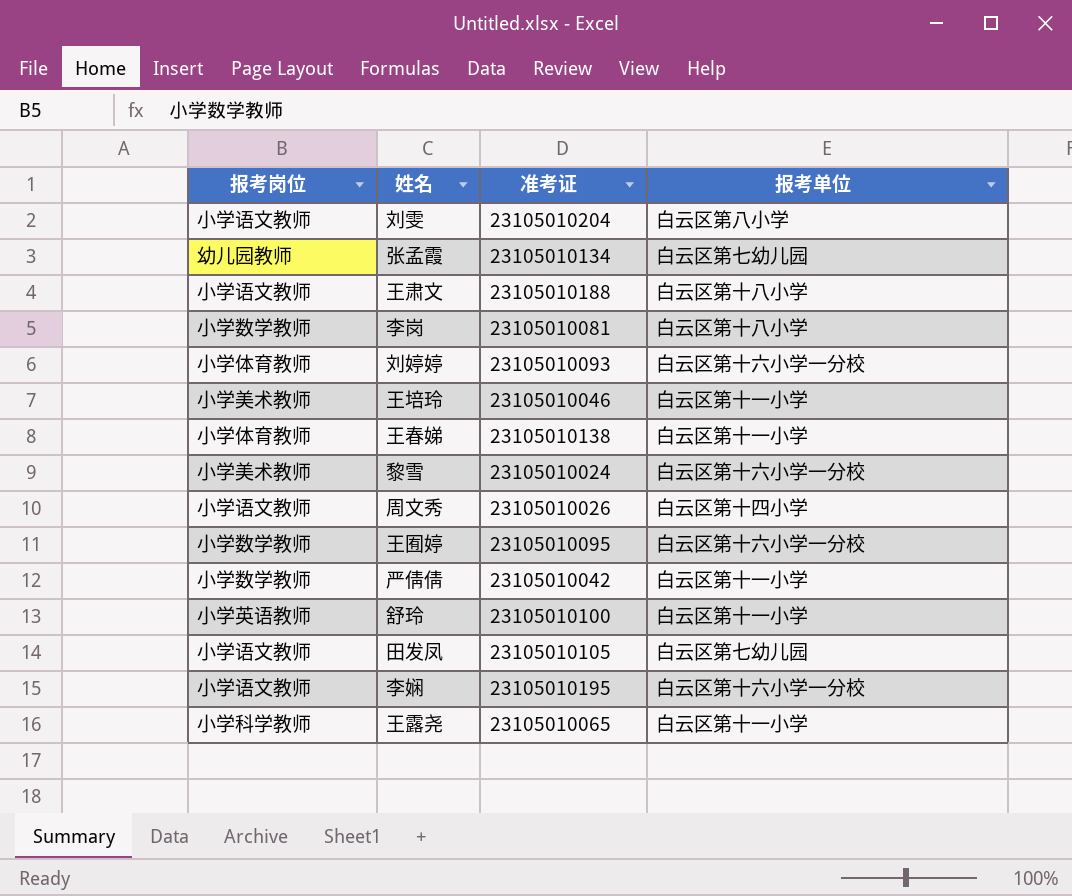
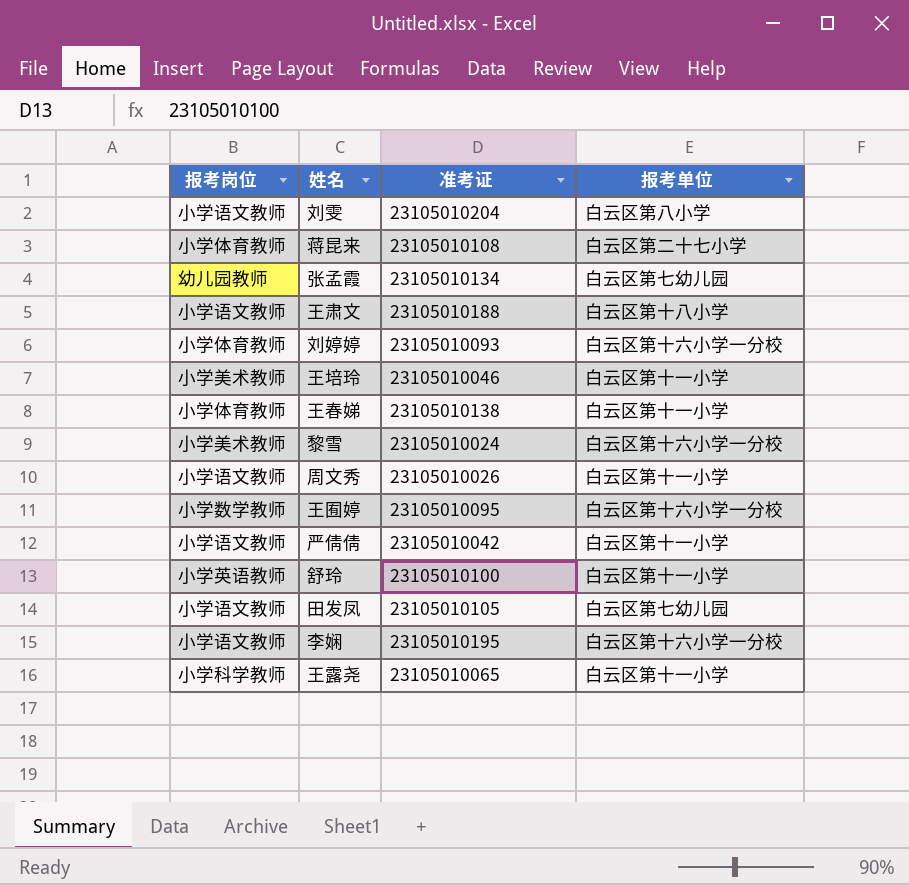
row 李岗: 小学数学教师 | 23105010081 | 白云区第十八小学 -> none
row 蒋昆来: none -> 小学体育教师 | 23105010108 | 白云区第二十七小学
周文秀 | 报考单位: 白云区第十四小学 -> 白云区第十一小学
严倩倩 | 报考岗位: 小学数学教师 -> 小学语文教师

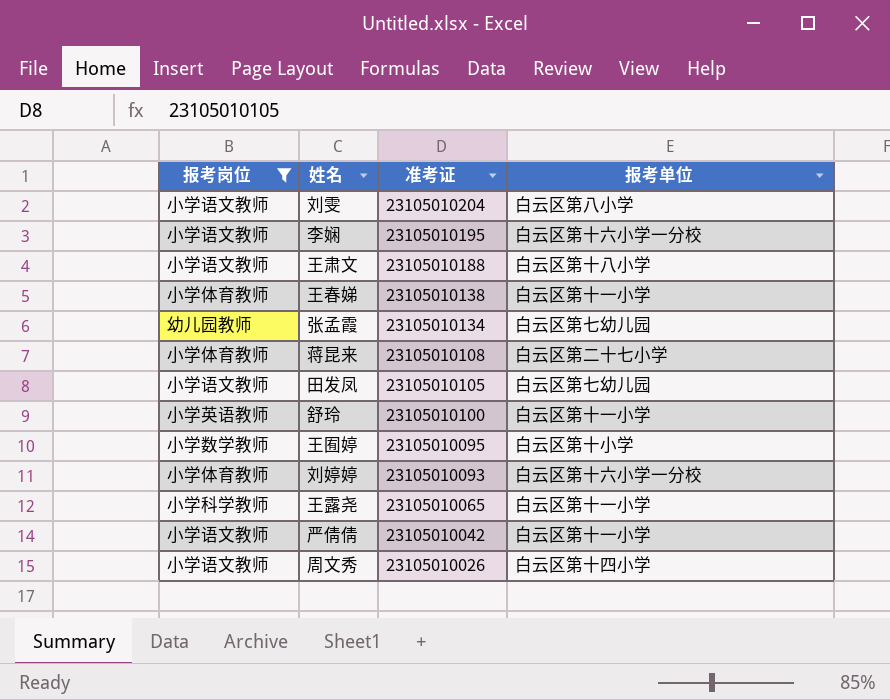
filter: none -> 报考岗位 != 小学美术教师
row order: none -> 准考证 descending
王囿婷 | 报考单位: 白云区第十六小学一分校 -> 白云区第十小学
周文秀 | 报考单位: 白云区第十一小学 -> 白云区第十四小学

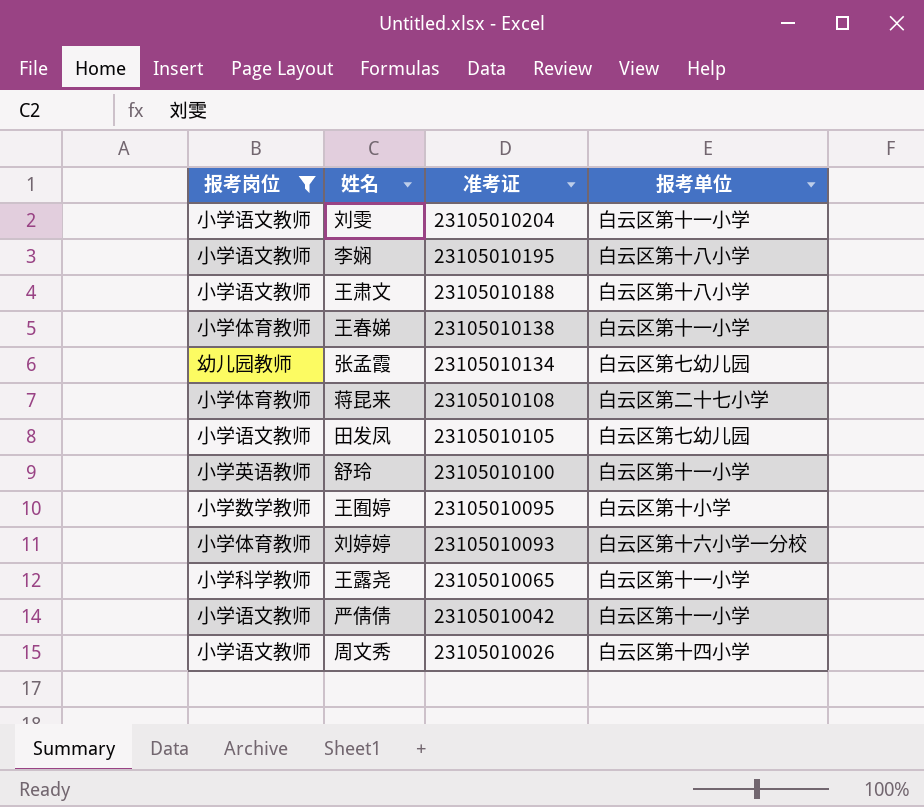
刘雯 | 报考单位: 白云区第八小学 -> 白云区第十一小学
李娴 | 报考单位: 白云区第十六小学一分校 -> 白云区第十八小学

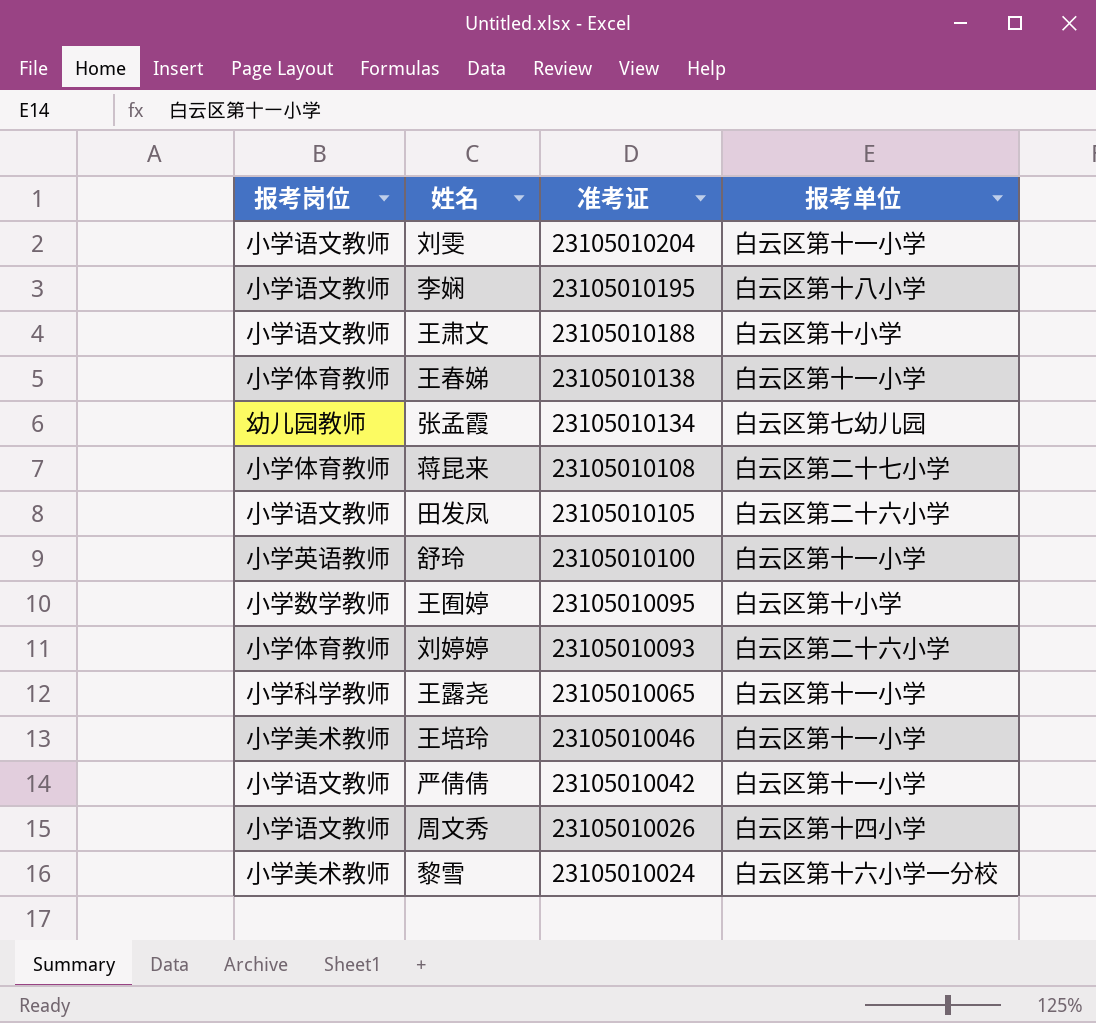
filter: 报考岗位 != 小学美术教师 -> none
王肃文 | 报考单位: 白云区第十八小学 -> 白云区第十小学
田发凤 | 报考单位: 白云区第七幼儿园 -> 白云区第二十六小学
刘婷婷 | 报考单位: 白云区第十六小学一分校 -> 白云区第二十六小学

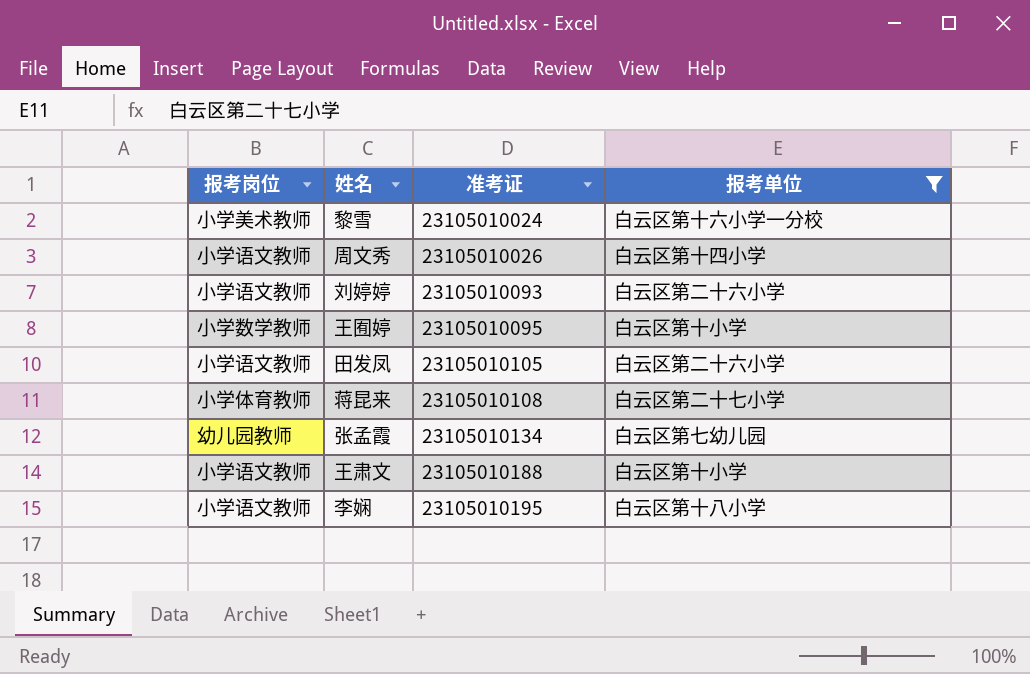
filter: none -> 报考单位 != 白云区第十一小学
row order: 准考证 descending -> 准考证 ascending
刘婷婷 | 报考岗位: 小学体育教师 -> 小学语文教师

